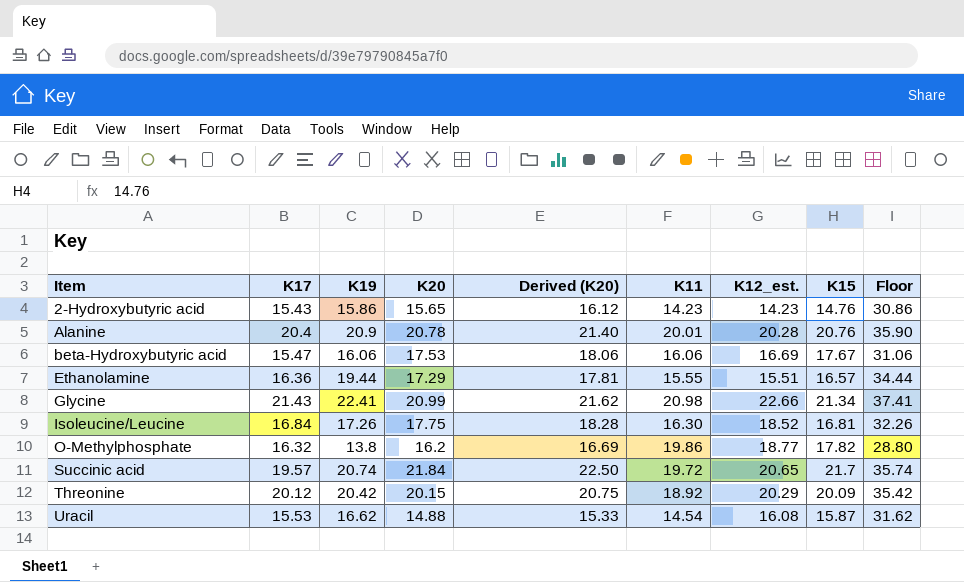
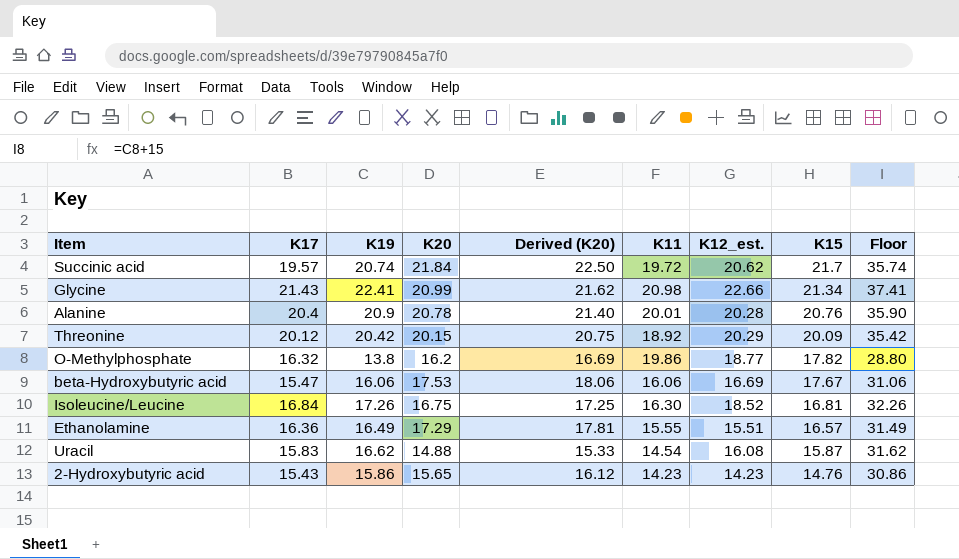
row order: Item ascending -> K15 descending
Succinic acid | K12_est.: 20.65 -> 20.62
Isoleucine/Leucine | K20: 17.75 -> 16.75
Isoleucine/Leucine | Derived (K20): 18.28 -> 17.25
Ethanolamine | K19: 19.44 -> 16.49
Ethanolamine | Floor: 34.44 -> 31.49
Uracil | K17: 15.53 -> 15.83

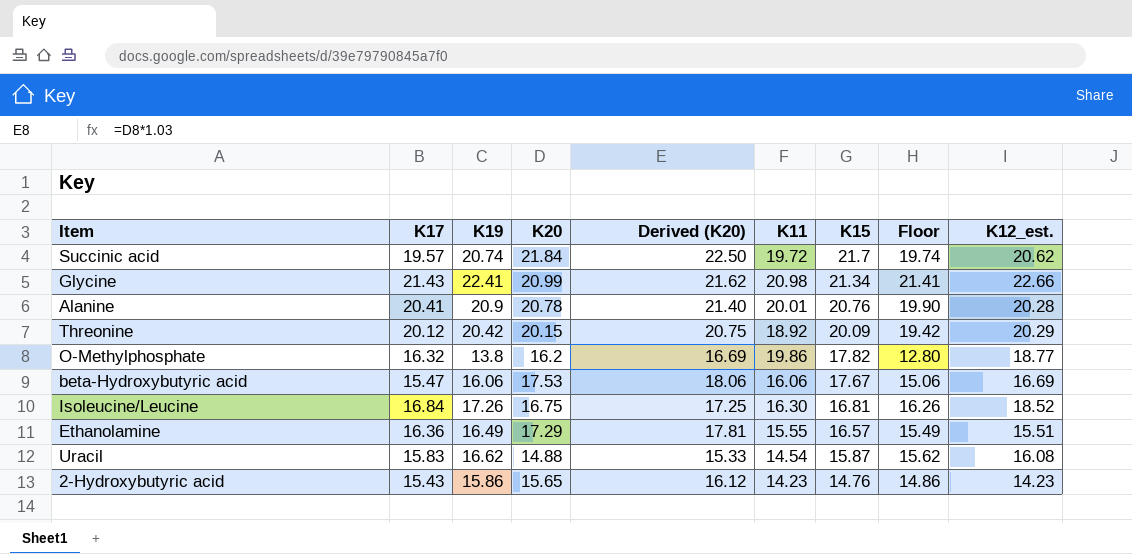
column Floor | formula: [K19] + 15 -> [K19] - 1
column K12_est. | position: 7 -> 9
Alanine | K17: 20.4 -> 20.41

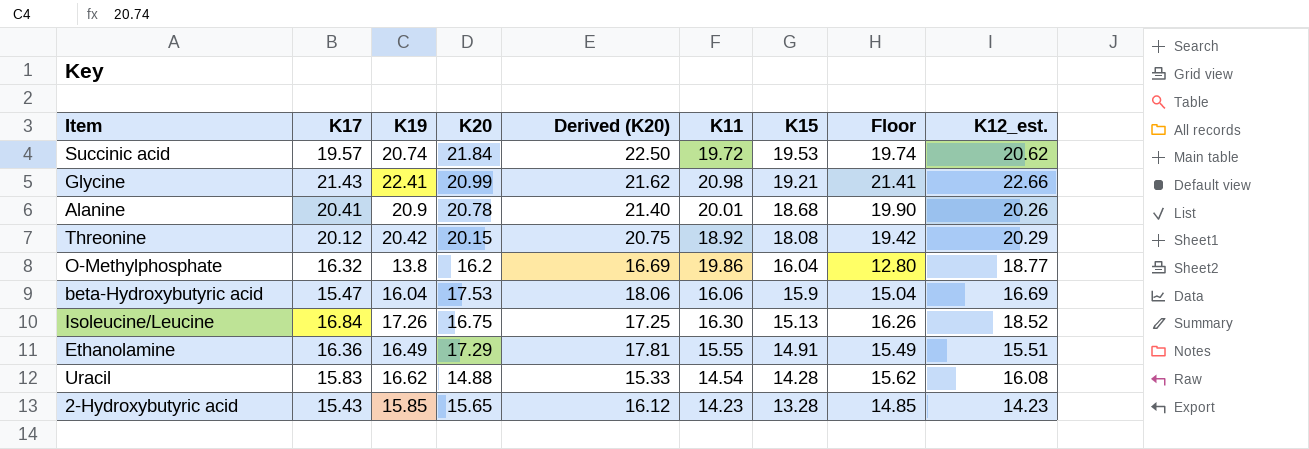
Succinic acid | K15: 21.7 -> 19.53
Glycine | K15: 21.34 -> 19.21
Alanine | K15: 20.76 -> 18.68
Alanine | K12_est.: 20.28 -> 20.26
Threonine | K15: 20.09 -> 18.08
O-Methylphosphate | K15: 17.82 -> 16.04
beta-Hydroxybutyric acid | K19: 16.06 -> 16.04
beta-Hydroxybutyric acid | K15: 17.67 -> 15.9
beta-Hydroxybutyric acid | Floor: 15.06 -> 15.04
Isoleucine/Leucine | K15: 16.81 -> 15.13
Ethanolamine | K15: 16.57 -> 14.91
Uracil | K15: 15.87 -> 14.28
2-Hydroxybutyric acid | K19: 15.86 -> 15.85
2-Hydroxybutyric acid | K15: 14.76 -> 13.28
2-Hydroxybutyric acid | Floor: 14.86 -> 14.85

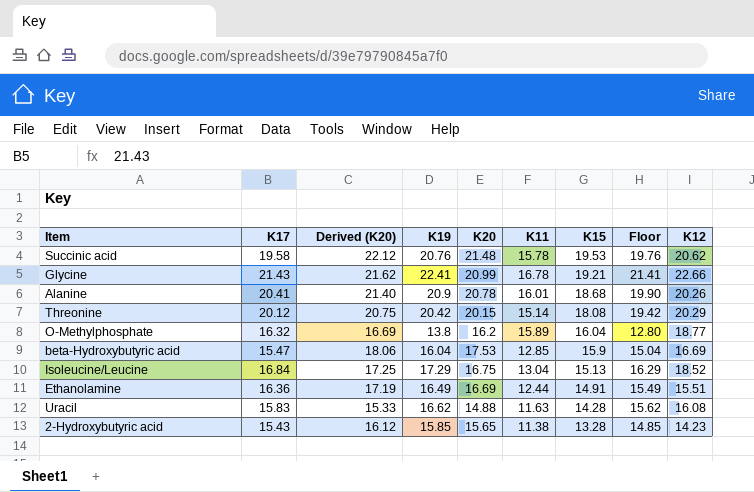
column Derived (K20) | position: 5 -> 3
column name: K12_est. -> K12
Succinic acid | K17: 19.57 -> 19.58
Succinic acid | Derived (K20): 22.50 -> 22.12
Succinic acid | K19: 20.74 -> 20.76
Succinic acid | K20: 21.84 -> 21.48
Succinic acid | K11: 19.72 -> 15.78
Succinic acid | Floor: 19.74 -> 19.76
Glycine | K11: 20.98 -> 16.78
Alanine | K11: 20.01 -> 16.01
Threonine | K11: 18.92 -> 15.14
O-Methylphosphate | K11: 19.86 -> 15.89
beta-Hydroxybutyric acid | K11: 16.06 -> 12.85
Isoleucine/Leucine | K19: 17.26 -> 17.29
Isoleucine/Leucine | K11: 16.30 -> 13.04
Isoleucine/Leucine | Floor: 16.26 -> 16.29
Ethanolamine | Derived (K20): 17.81 -> 17.19
Ethanolamine | K20: 17.29 -> 16.69
Ethanolamine | K11: 15.55 -> 12.44
Uracil | K11: 14.54 -> 11.63
2-Hydroxybutyric acid | K11: 14.23 -> 11.38

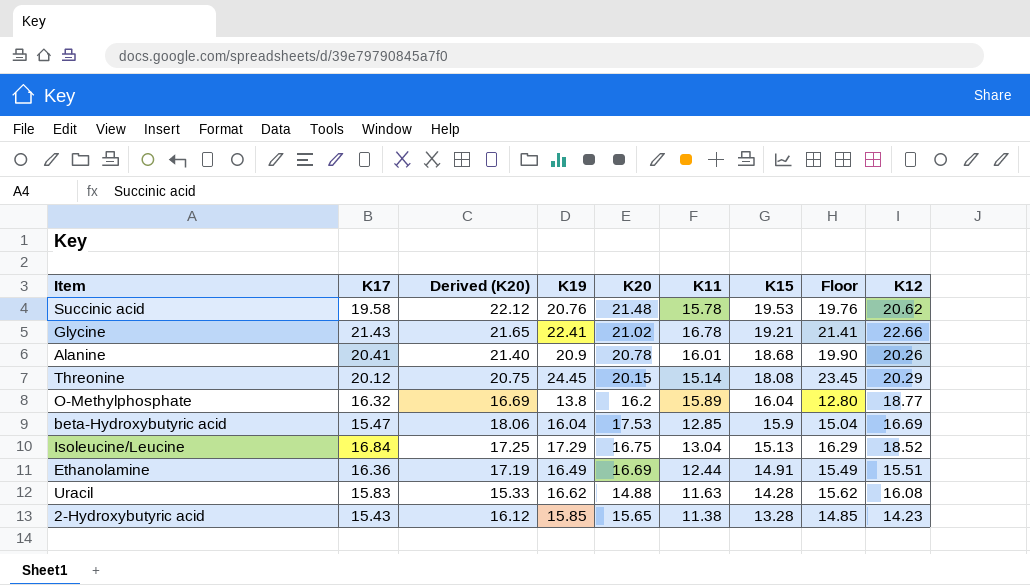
Glycine | Derived (K20): 21.62 -> 21.65
Glycine | K20: 20.99 -> 21.02
Threonine | K19: 20.42 -> 24.45
Threonine | Floor: 19.42 -> 23.45

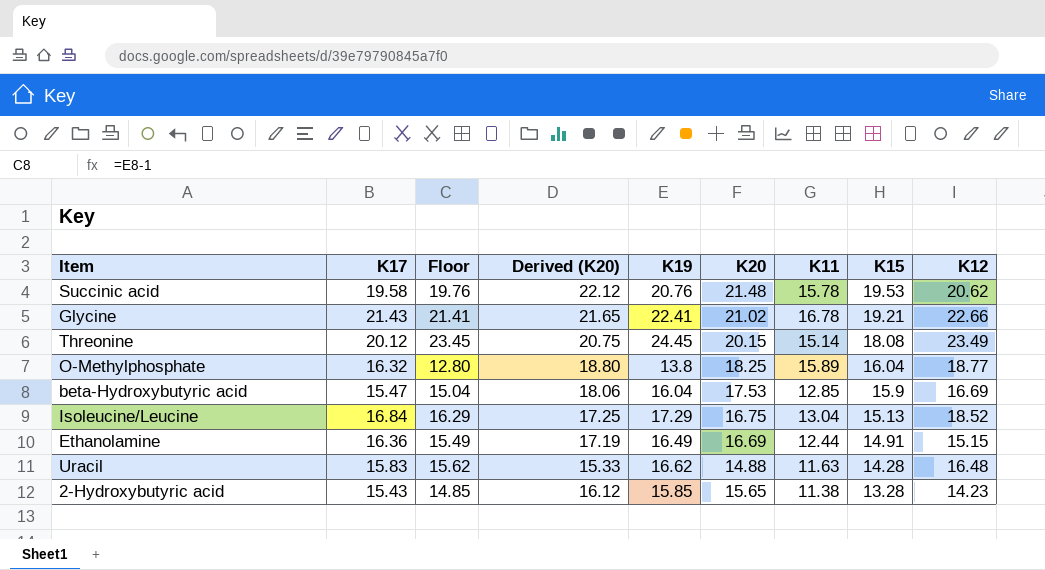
column Floor | position: 8 -> 3
row Alanine: 20.41 | 21.40 | 20.9 | 20.78 | 16.01 | 18.68 | 19.90 | 20.26 -> none
Threonine | K12: 20.29 -> 23.49
O-Methylphosphate | Derived (K20): 16.69 -> 18.80
O-Methylphosphate | K20: 16.2 -> 18.25
Ethanolamine | K12: 15.51 -> 15.15
Uracil | K12: 16.08 -> 16.48

